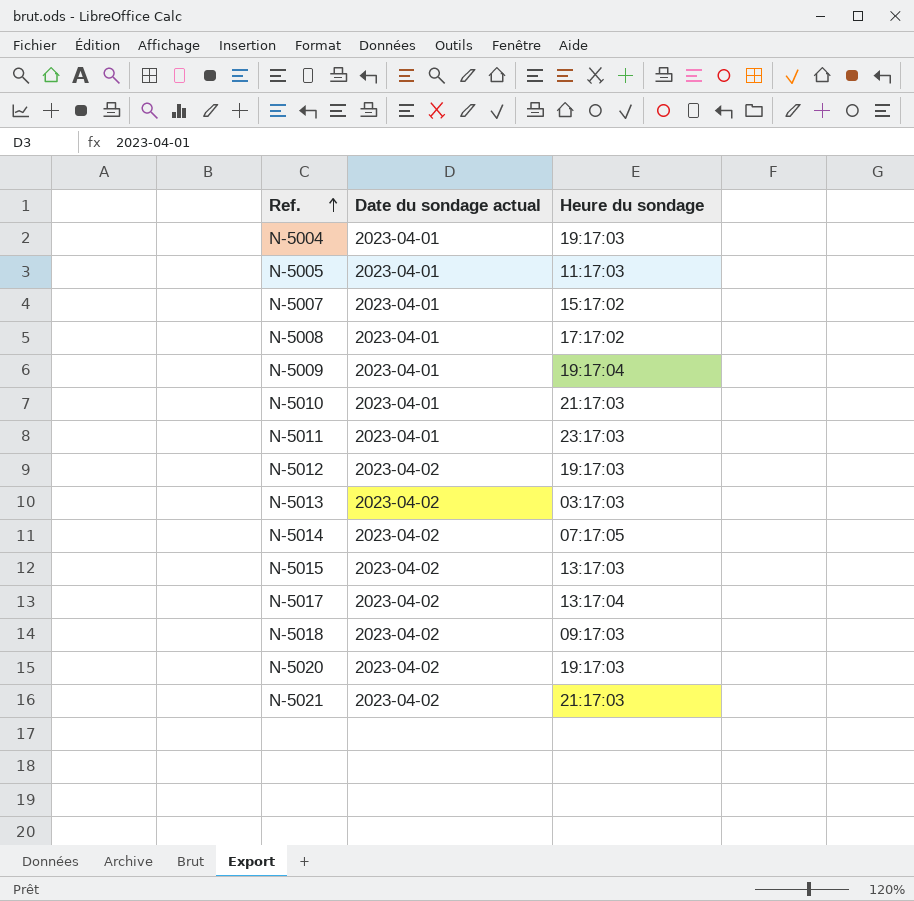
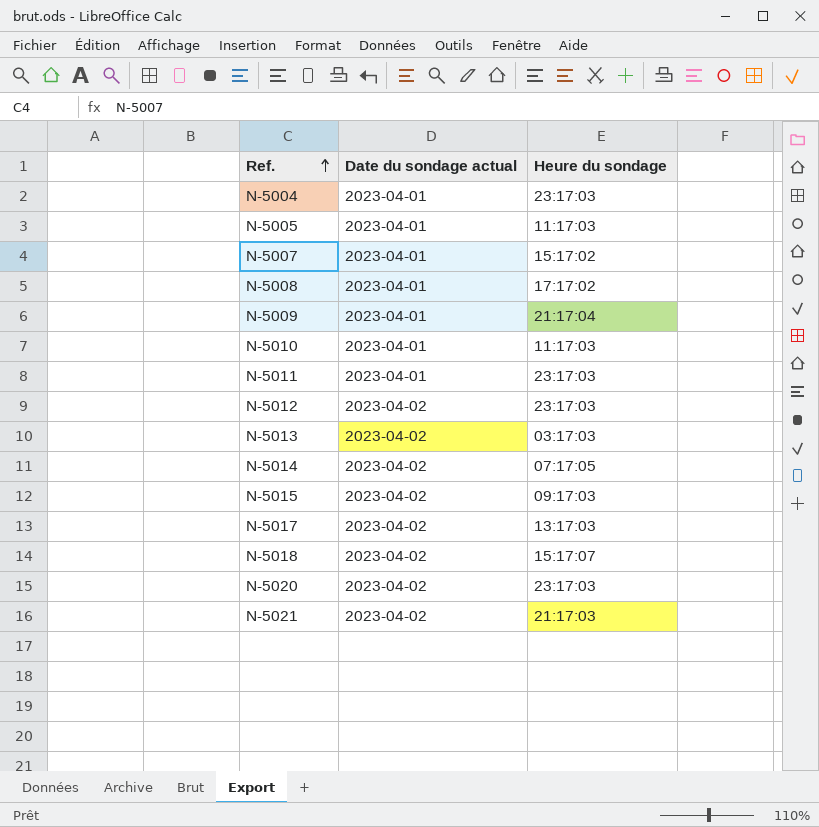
N-5004 | Heure du sondage: 19:17:03 -> 23:17:03
N-5009 | Heure du sondage: 19:17:04 -> 21:17:04
N-5010 | Heure du sondage: 21:17:03 -> 11:17:03
N-5012 | Heure du sondage: 19:17:03 -> 23:17:03
N-5015 | Heure du sondage: 13:17:03 -> 09:17:03
N-5017 | Heure du sondage: 13:17:04 -> 13:17:03
N-5018 | Heure du sondage: 09:17:03 -> 15:17:07
N-5020 | Heure du sondage: 19:17:03 -> 23:17:03

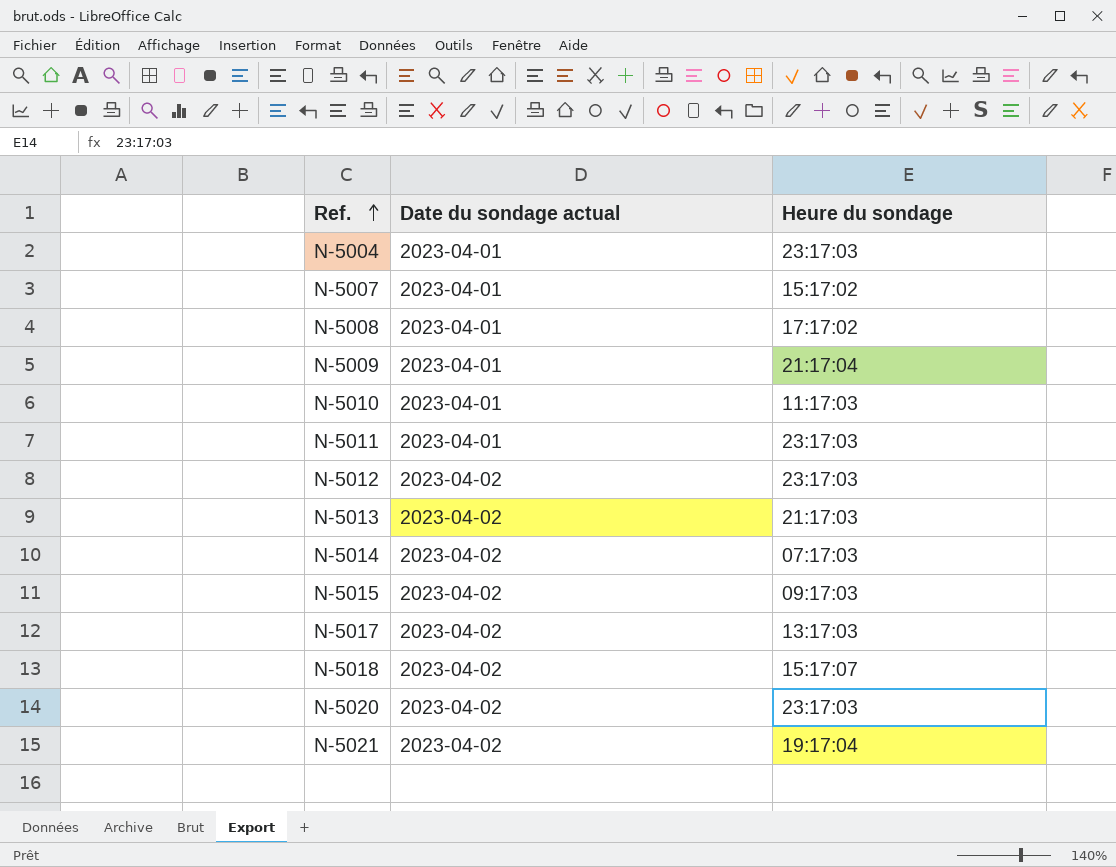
row N-5005: 2023-04-01 | 11:17:03 -> none
N-5013 | Heure du sondage: 03:17:03 -> 21:17:03
N-5014 | Heure du sondage: 07:17:05 -> 07:17:03
N-5021 | Heure du sondage: 21:17:03 -> 19:17:04

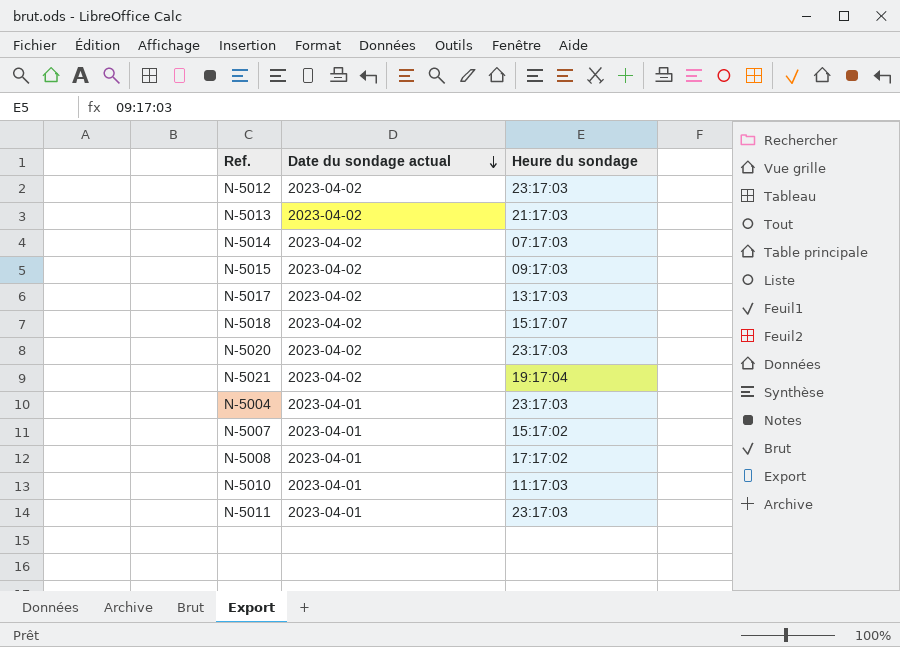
row order: Ref. ascending -> Date du sondage actual descending
row N-5009: 2023-04-01 | 21:17:04 -> none

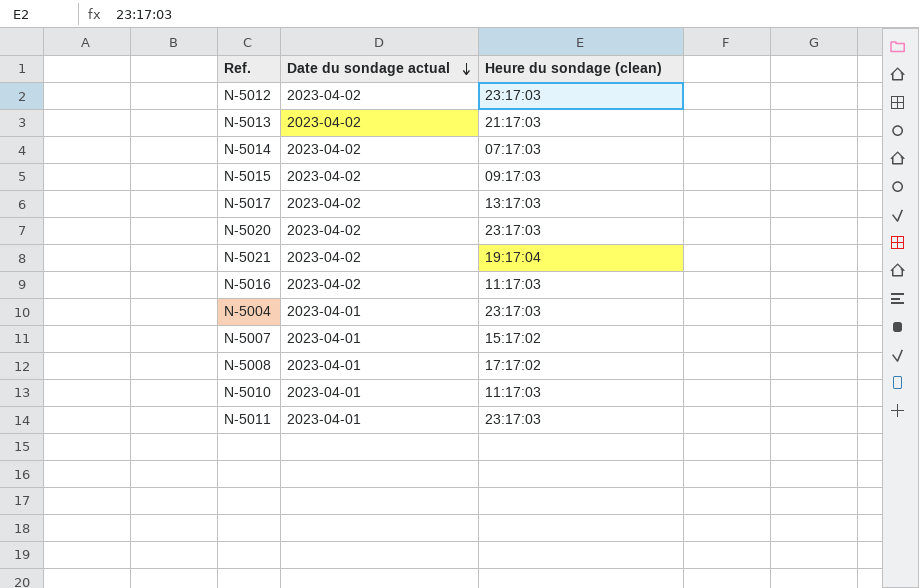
column name: Heure du sondage -> Heure du sondage (clean)
row N-5018: 2023-04-02 | 15:17:07 -> none
row N-5016: none -> 2023-04-02 | 11:17:03

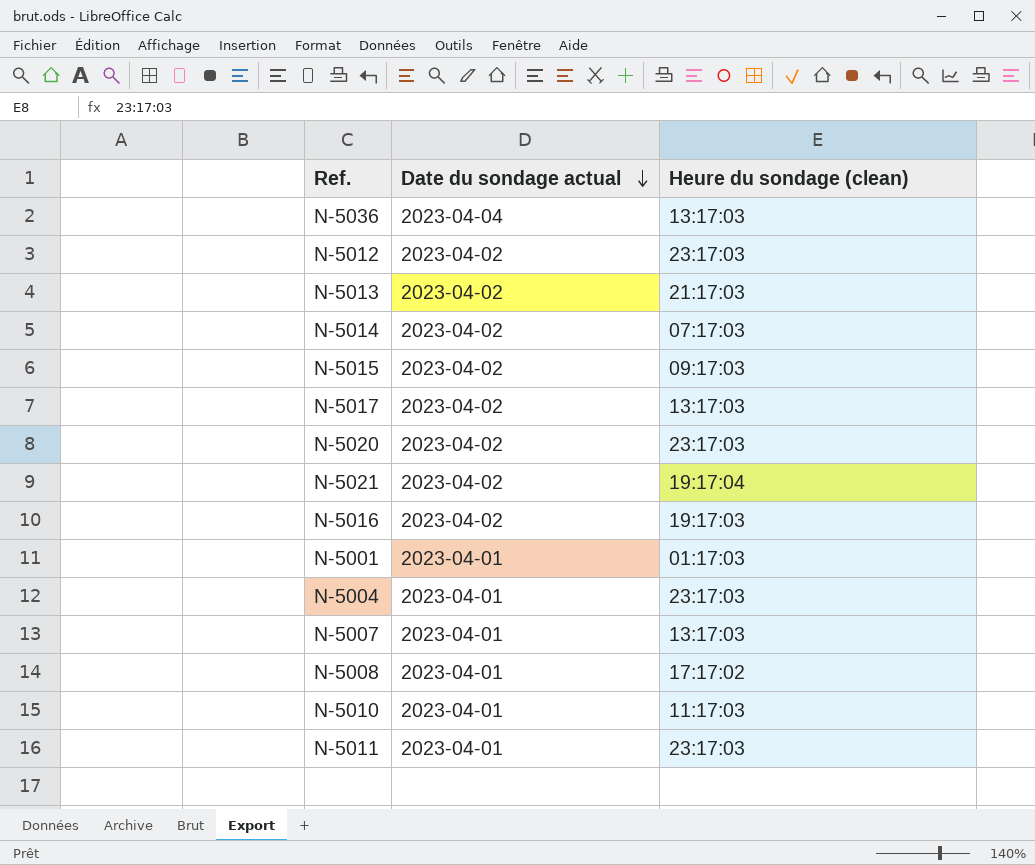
row N-5036: none -> 2023-04-04 | 13:17:03
N-5016 | Heure du sondage (clean): 11:17:03 -> 19:17:03
row N-5001: none -> 2023-04-01 | 01:17:03
N-5007 | Heure du sondage (clean): 15:17:02 -> 13:17:03

